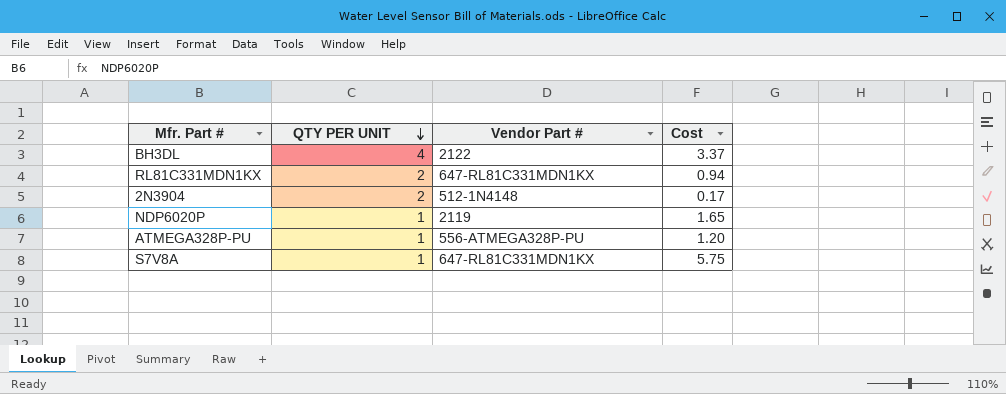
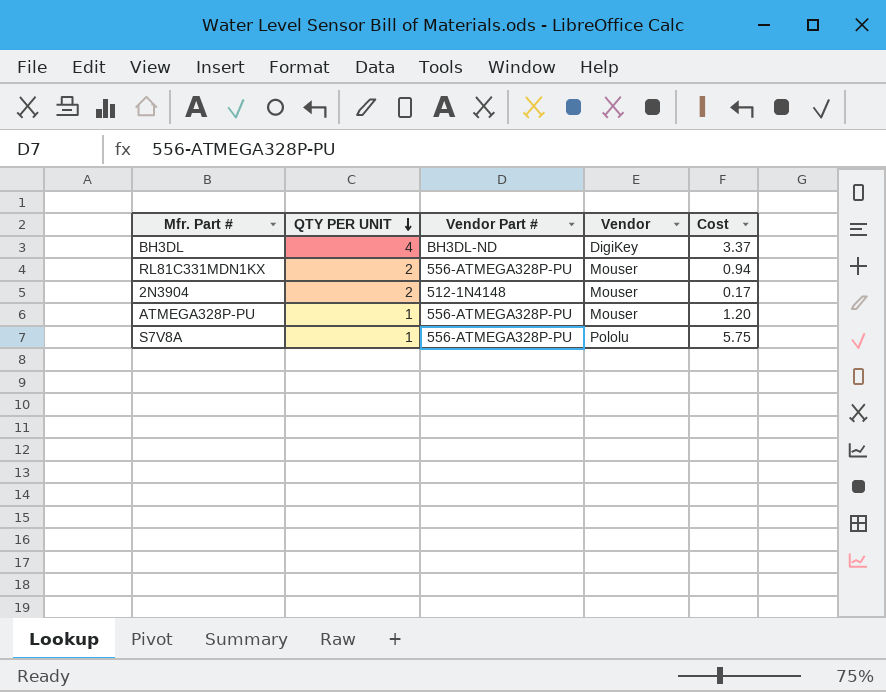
column Vendor | position: none -> 4
row NDP6020P: 1 | 2119 | 1.65 -> none
BH3DL | Vendor Part #: 2122 -> BH3DL-ND
RL81C331MDN1KX | Vendor Part #: 647-RL81C331MDN1KX -> 556-ATMEGA328P-PU
S7V8A | Vendor Part #: 647-RL81C331MDN1KX -> 556-ATMEGA328P-PU

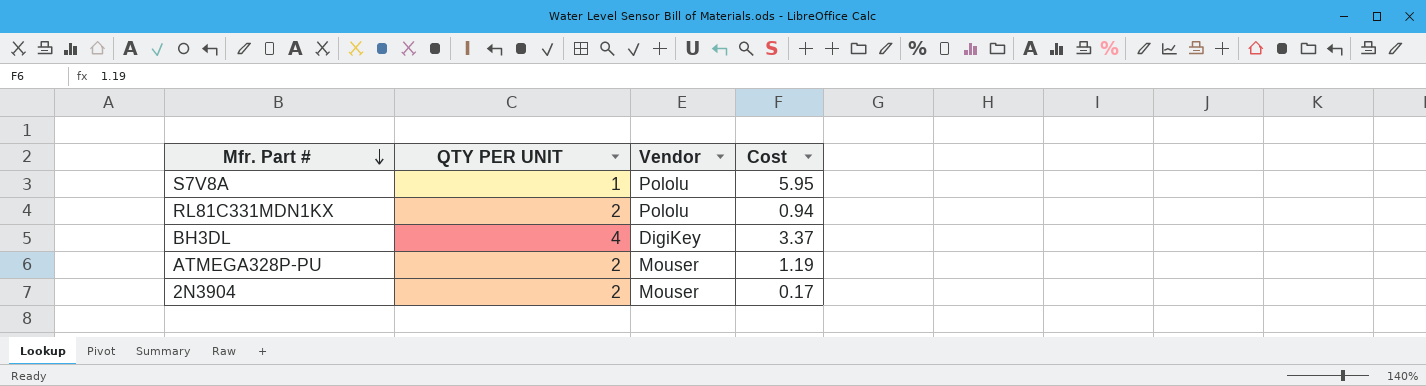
row order: QTY PER UNIT descending -> Mfr. Part # descending
column Vendor Part # | position: 3 -> none
S7V8A | Cost: 5.75 -> 5.95
RL81C331MDN1KX | Vendor: Mouser -> Pololu
ATMEGA328P-PU | QTY PER UNIT: 1 -> 2
ATMEGA328P-PU | Cost: 1.20 -> 1.19

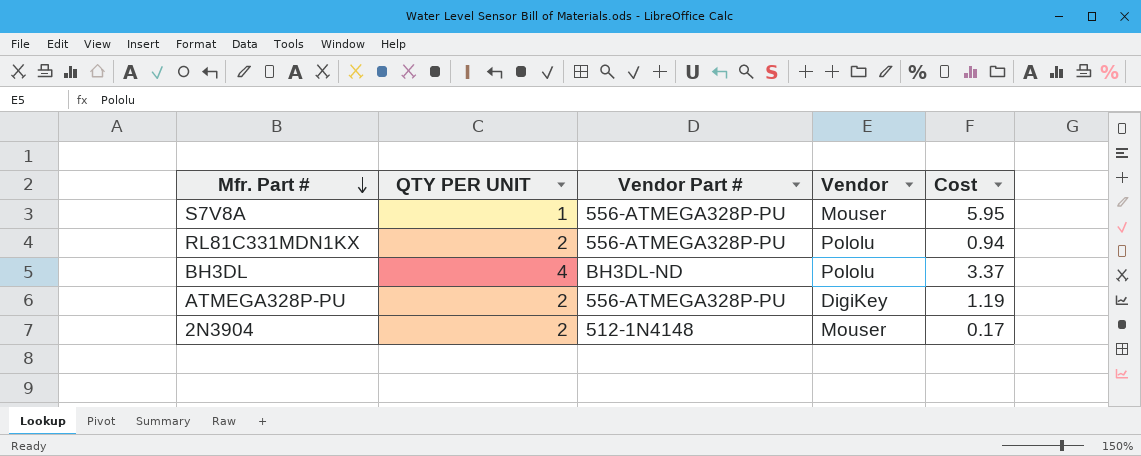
column Vendor Part # | position: none -> 3
S7V8A | Vendor: Pololu -> Mouser
BH3DL | Vendor: DigiKey -> Pololu
ATMEGA328P-PU | Vendor: Mouser -> DigiKey

